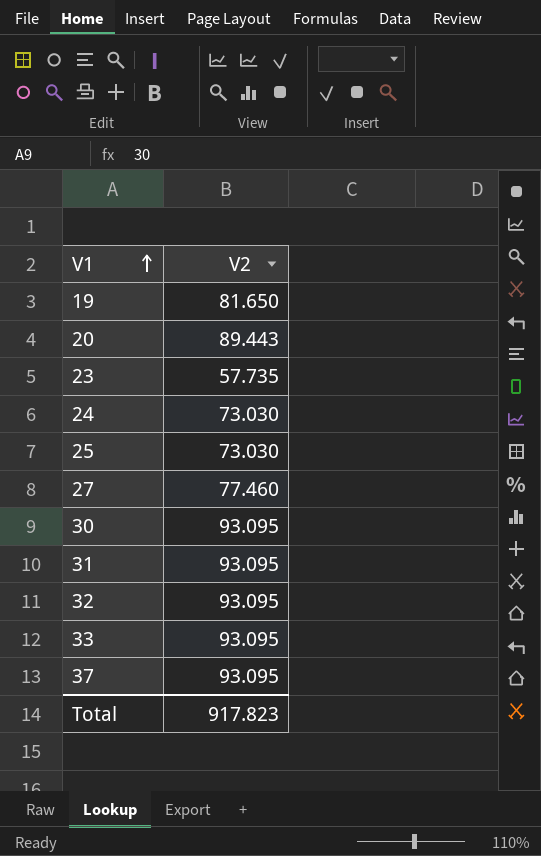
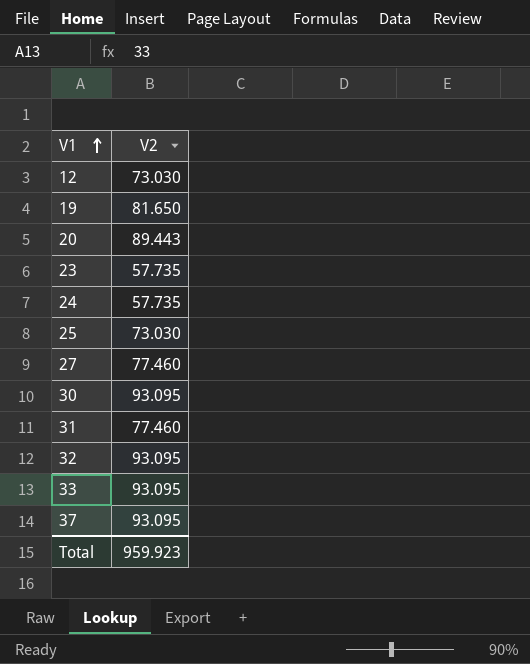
row 12: none -> 73.030
24 | V2: 73.030 -> 57.735
31 | V2: 93.095 -> 77.460
Total | V2: 917.823 -> 959.923

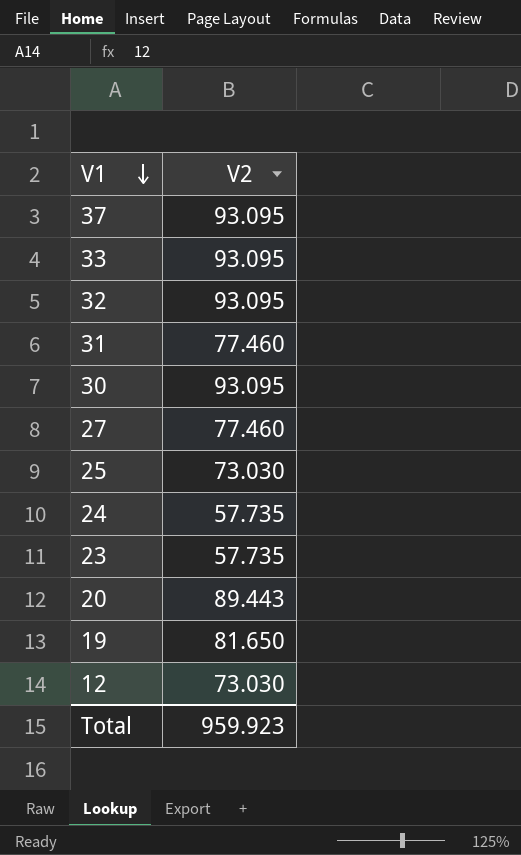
row order: V1 ascending -> V1 descending

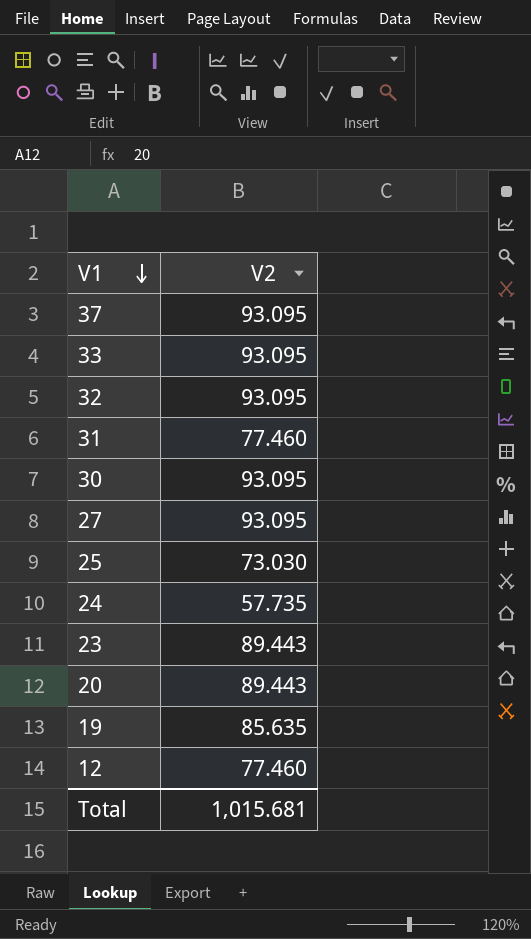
27 | V2: 77.460 -> 93.095
23 | V2: 57.735 -> 89.443
19 | V2: 81.650 -> 85.635
12 | V2: 73.030 -> 77.460
Total | V2: 959.923 -> 1,015.681

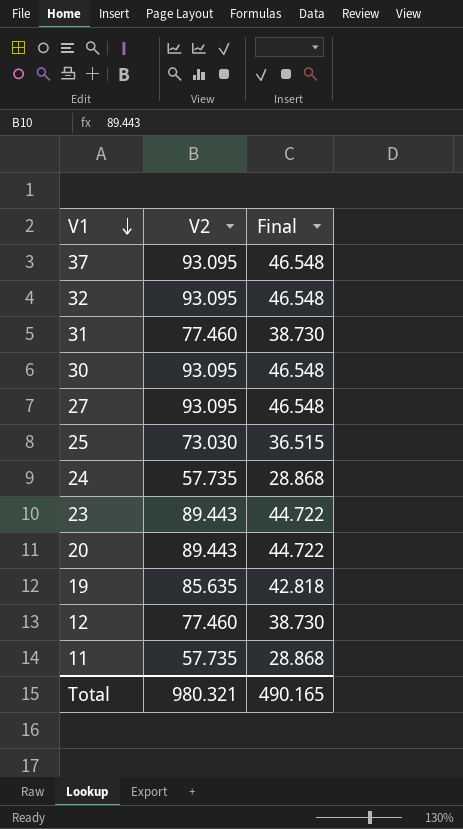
column Final | formula: none -> [V2] * 0.5
row 33: 93.095 -> none
row 11: none -> 57.735 | 28.868
Total | V2: 1,015.681 -> 980.321

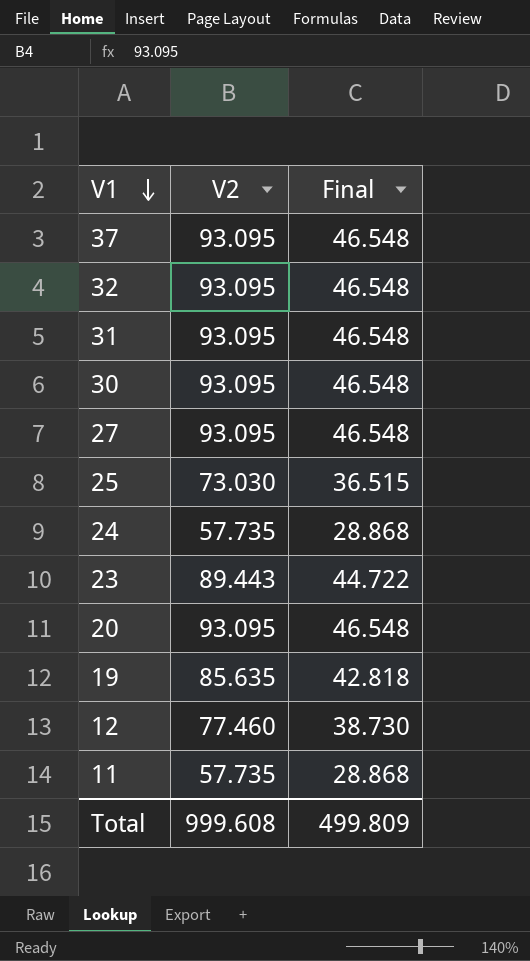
31 | V2: 77.460 -> 93.095
31 | Final: 38.730 -> 46.548
20 | V2: 89.443 -> 93.095
20 | Final: 44.722 -> 46.548
Total | V2: 980.321 -> 999.608
Total | Final: 490.165 -> 499.809

